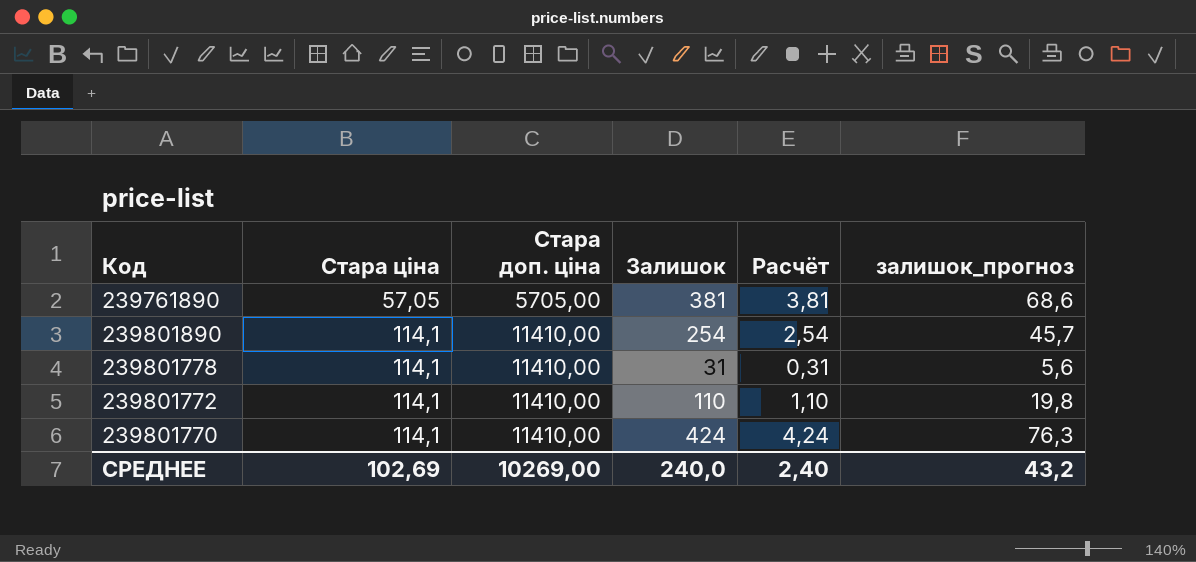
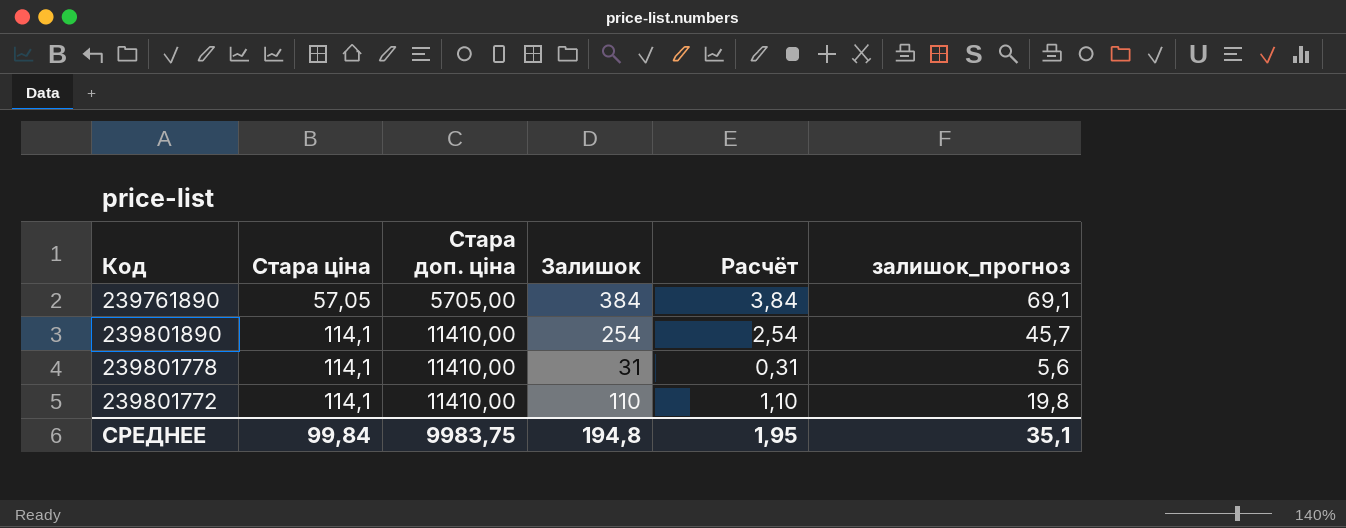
row 239801770: 114,1 | 11410,00 | 424 | 4,24 | 76,3 -> none
239761890 | Залишок: 381 -> 384
239761890 | Расчёт: 3,81 -> 3,84
239761890 | залишок_прогноз: 68,6 -> 69,1
СРЕДНЕЕ | Стара ціна: 102,69 -> 99,84
СРЕДНЕЕ | Стара доп. ціна: 10269,00 -> 9983,75
СРЕДНЕЕ | Залишок: 240,0 -> 194,8
СРЕДНЕЕ | Расчёт: 2,40 -> 1,95
СРЕДНЕЕ | залишок_прогноз: 43,2 -> 35,1

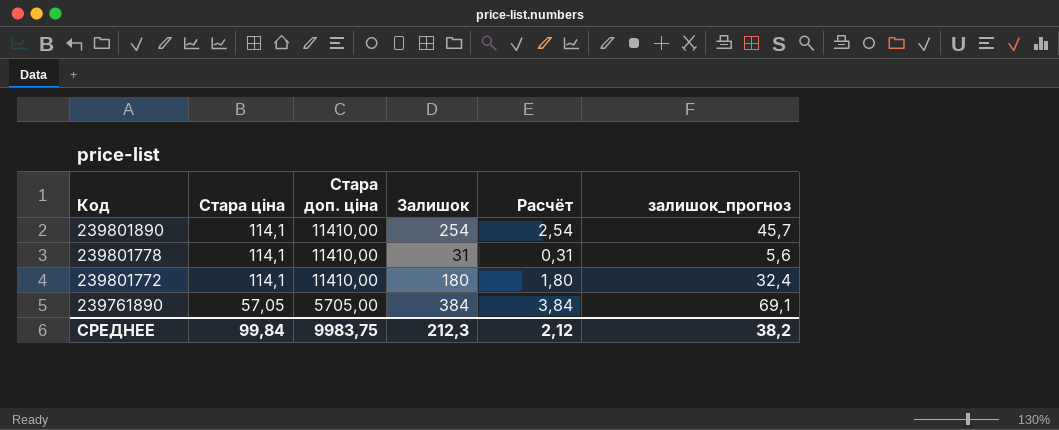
row order: Стара ціна ascending -> Код descending
239801772 | Залишок: 110 -> 180
239801772 | Расчёт: 1,10 -> 1,80
239801772 | залишок_прогноз: 19,8 -> 32,4
СРЕДНЕЕ | Залишок: 194,8 -> 212,3
СРЕДНЕЕ | Расчёт: 1,95 -> 2,12
СРЕДНЕЕ | залишок_прогноз: 35,1 -> 38,2

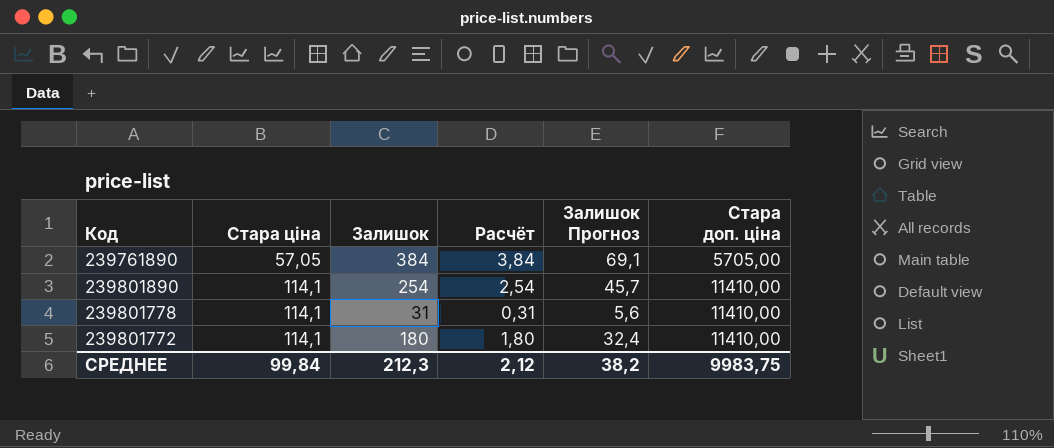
row order: Код descending -> Стара ціна ascending
column name: залишок_прогноз -> Залишок Прогноз
column Стара доп. ціна | position: 3 -> 6

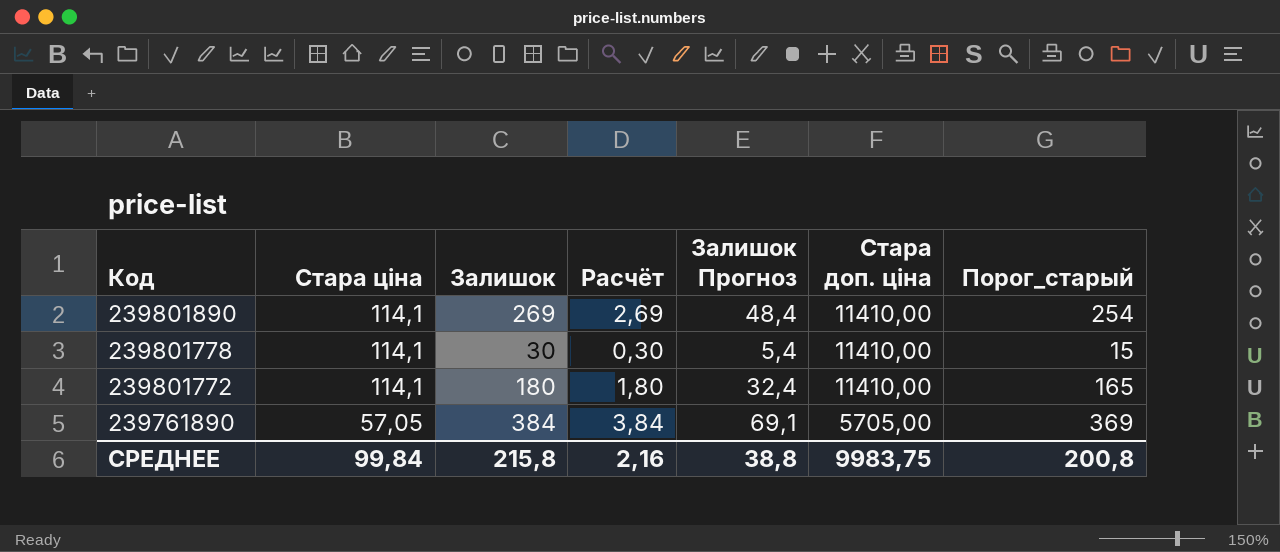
row order: Стара ціна ascending -> Код descending
column Порог_старый | formula: none -> [Залишок] - 15
239801890 | Залишок: 254 -> 269
239801890 | Расчёт: 2,54 -> 2,69
239801890 | Залишок Прогноз: 45,7 -> 48,4
239801778 | Залишок: 31 -> 30
239801778 | Расчёт: 0,31 -> 0,30
239801778 | Залишок Прогноз: 5,6 -> 5,4
СРЕДНЕЕ | Залишок: 212,3 -> 215,8
СРЕДНЕЕ | Расчёт: 2,12 -> 2,16
СРЕДНЕЕ | Залишок Прогноз: 38,2 -> 38,8

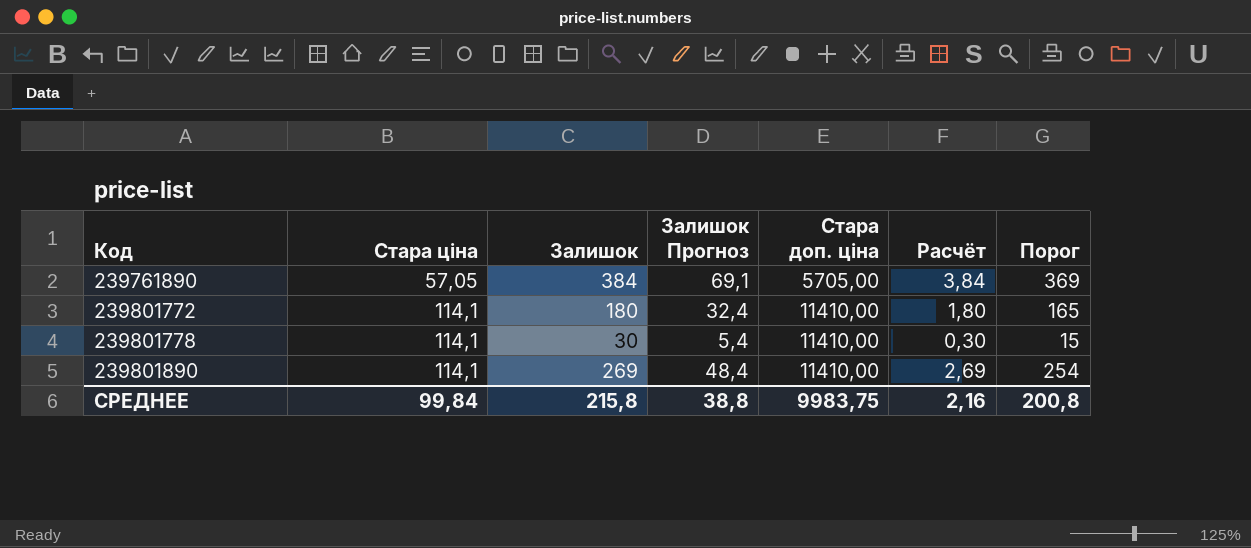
row order: Код descending -> Код ascending
column Расчёт | position: 4 -> 6
column name: Порог_старый -> Порог

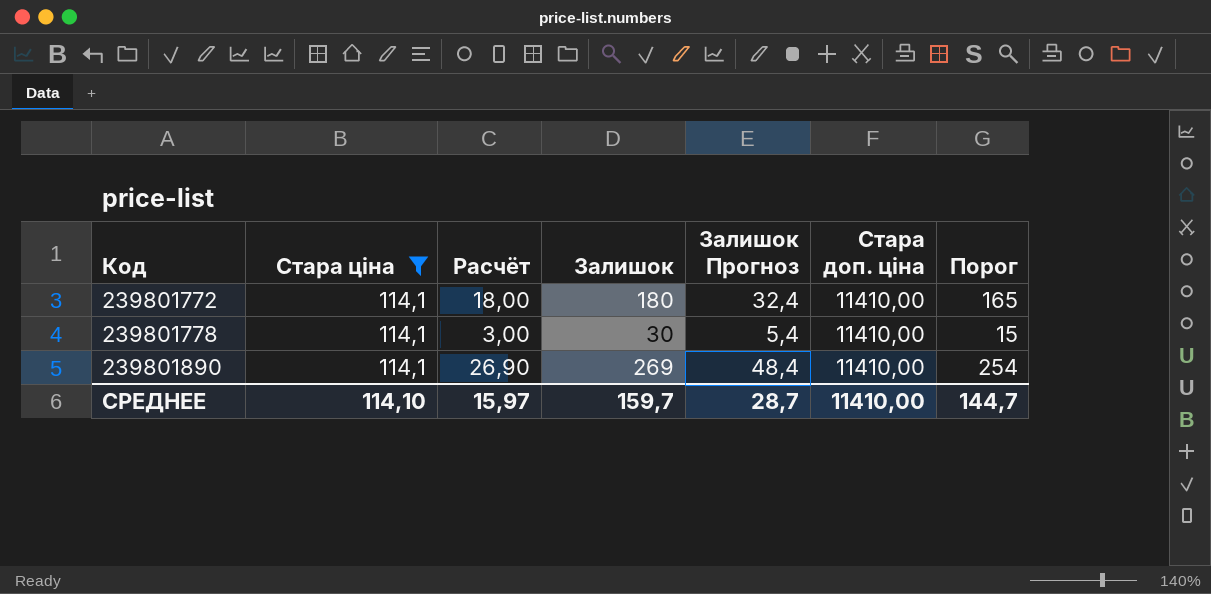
filter: none -> Стара ціна = 114,1
column Расчёт | formula: [Залишок] * 0,01 -> [Залишок] * 0,1
column Расчёт | position: 6 -> 3
СРЕДНЕЕ | Стара ціна: 99,84 -> 114,10
СРЕДНЕЕ | Расчёт: 2,16 -> 15,97
СРЕДНЕЕ | Залишок: 215,8 -> 159,7
СРЕДНЕЕ | Залишок Прогноз: 38,8 -> 28,7
СРЕДНЕЕ | Стара доп. ціна: 9983,75 -> 11410,00
СРЕДНЕЕ | Порог: 200,8 -> 144,7

